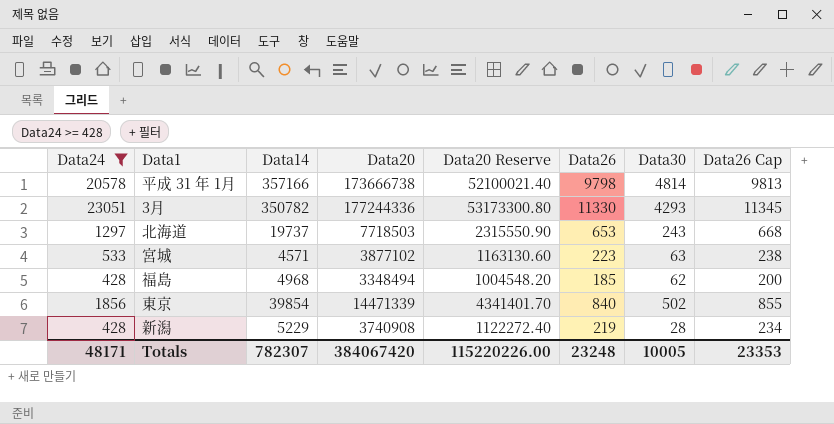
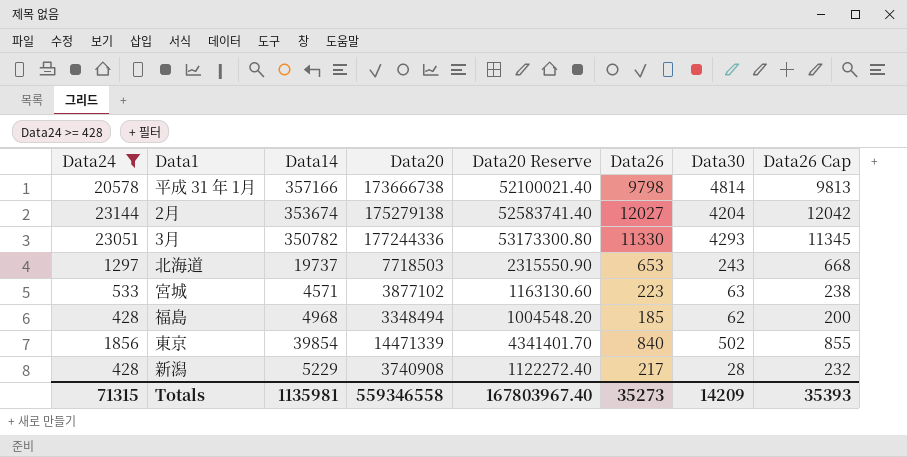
row 2月: none -> 23144 | 353674 | 175279138 | 52583741.40 | 12027 | 4204 | 12042
新潟 | Data26: 219 -> 217
新潟 | Data26 Cap: 234 -> 232
Totals | Data24: 48171 -> 71315
Totals | Data14: 782307 -> 1135981
Totals | Data20: 384067420 -> 559346558
Totals | Data20 Reserve: 115220226.00 -> 167803967.40
Totals | Data26: 23248 -> 35273
Totals | Data30: 10005 -> 14209
Totals | Data26 Cap: 23353 -> 35393

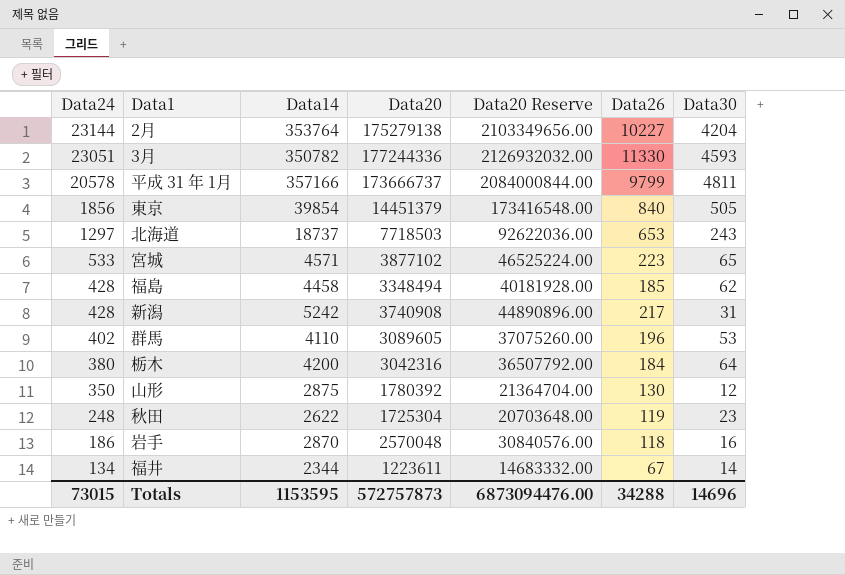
filter: Data24 >= 428 -> none
row order: none -> Data24 descending
column Data26 Cap | formula: [Data26] + 15 -> none
column Data20 Reserve | formula: [Data20] * 0.3 -> [Data20] * 12
2月 | Data14: 353674 -> 353764
2月 | Data26: 12027 -> 10227
3月 | Data30: 4293 -> 4593
平成 31 年 1月 | Data20: 173666738 -> 173666737
平成 31 年 1月 | Data26: 9798 -> 9799
平成 31 年 1月 | Data30: 4814 -> 4811
東京 | Data20: 14471339 -> 14451379
東京 | Data30: 502 -> 505
北海道 | Data14: 19737 -> 18737
宮城 | Data30: 63 -> 65
福島 | Data14: 4968 -> 4458
新潟 | Data14: 5229 -> 5242
新潟 | Data30: 28 -> 31
Totals | Data24: 71315 -> 73015
Totals | Data14: 1135981 -> 1153595
Totals | Data20: 559346558 -> 572757873
Totals | Data20 Reserve: 167803967.40 -> 6873094476.00
Totals | Data26: 35273 -> 34288
Totals | Data30: 14209 -> 14696

